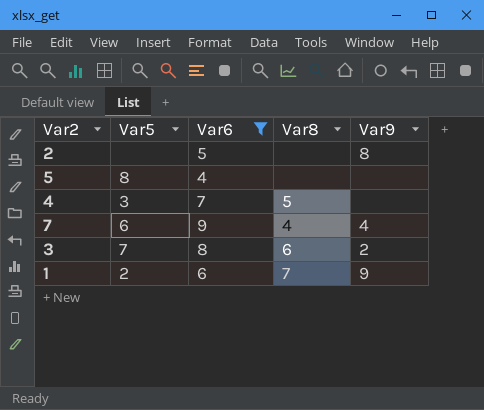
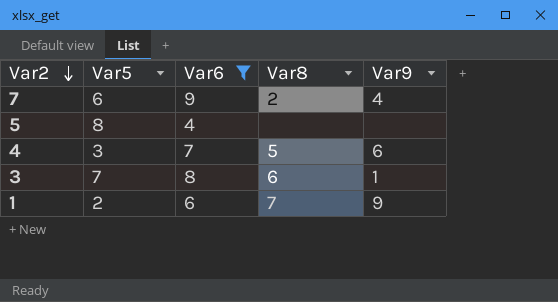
row order: none -> Var2 descending
row 2: none | 5 | none | 8 -> none
7 | Var8: 4 -> 2
4 | Var9: none -> 6
3 | Var9: 2 -> 1

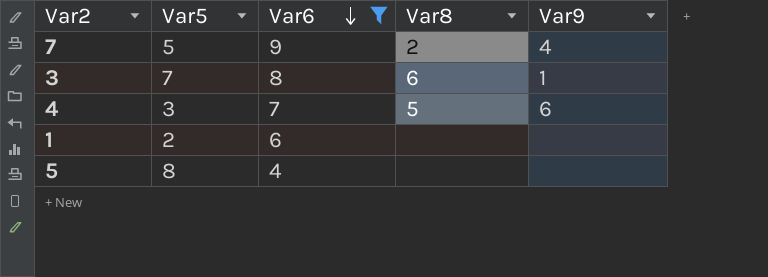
row order: Var2 descending -> Var6 descending
7 | Var5: 6 -> 5
1 | Var8: 7 -> none
1 | Var9: 9 -> none

